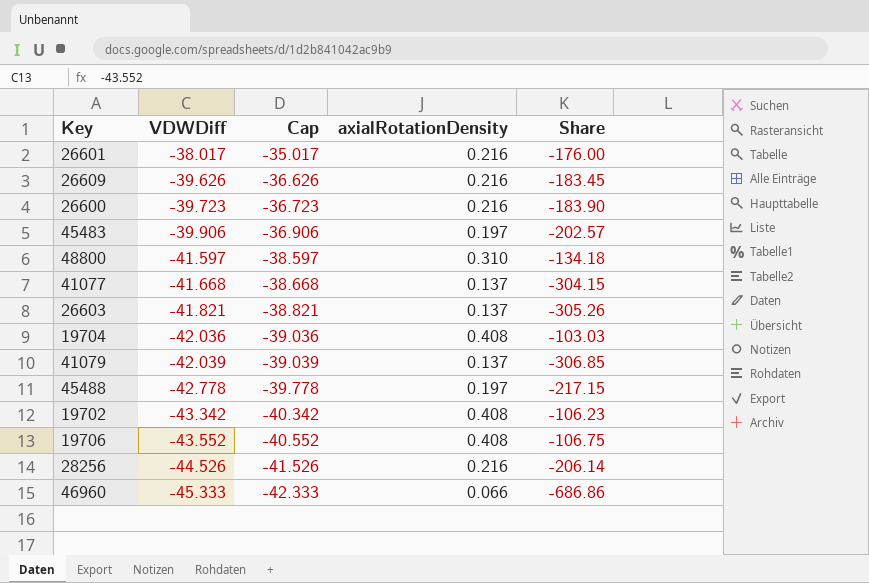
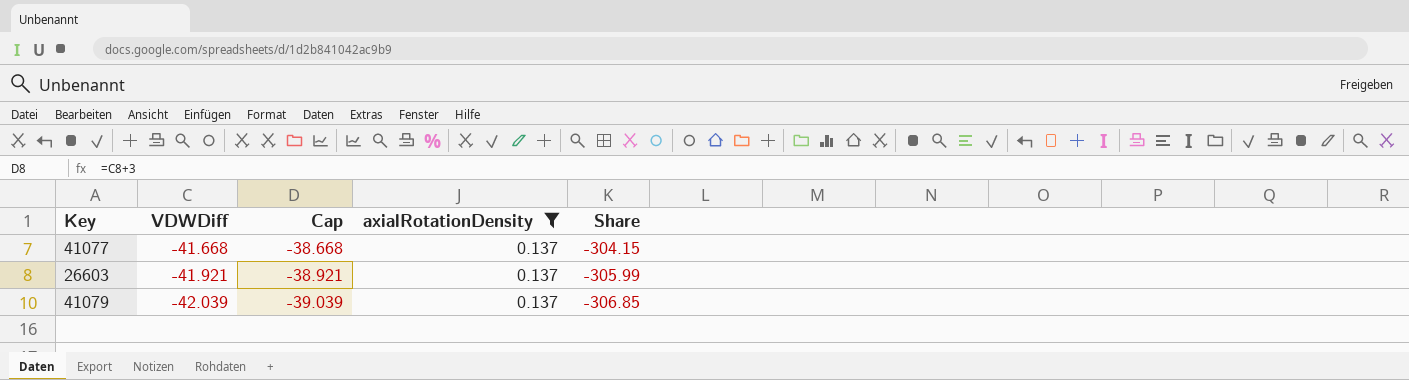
filter: none -> axialRotationDensity = 0.137
26603 | VDWDiff: -41.821 -> -41.921
26603 | Cap: -38.821 -> -38.921
26603 | Share: -305.26 -> -305.99

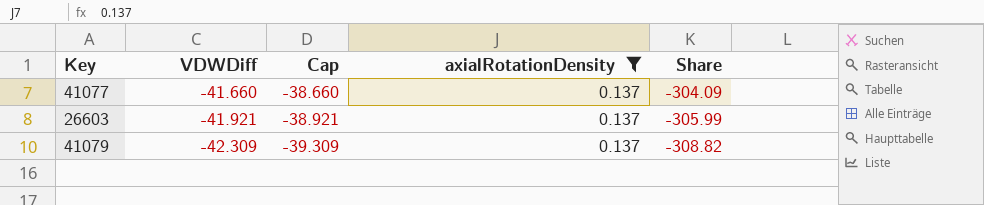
41077 | VDWDiff: -41.668 -> -41.660
41077 | Cap: -38.668 -> -38.660
41077 | Share: -304.15 -> -304.09
41079 | VDWDiff: -42.039 -> -42.309
41079 | Cap: -39.039 -> -39.309
41079 | Share: -306.85 -> -308.82

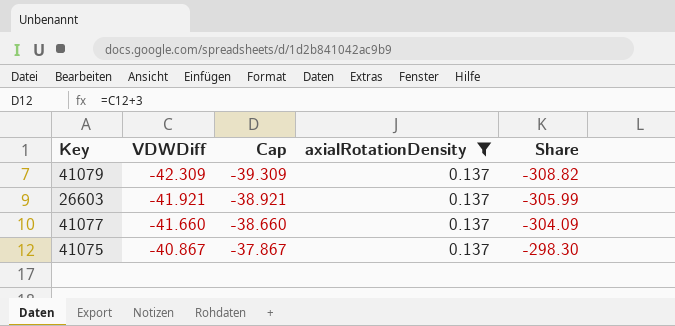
row order: VDWDiff descending -> VDWDiff ascending
row 41075: none -> -40.867 | -37.867 | 0.137 | -298.30

